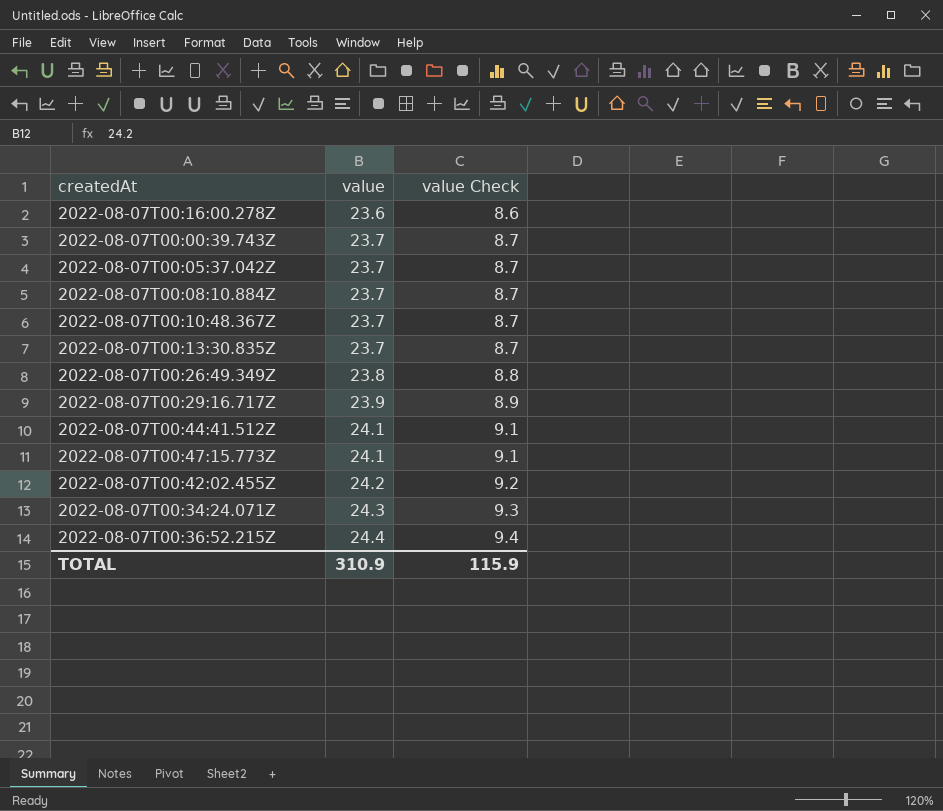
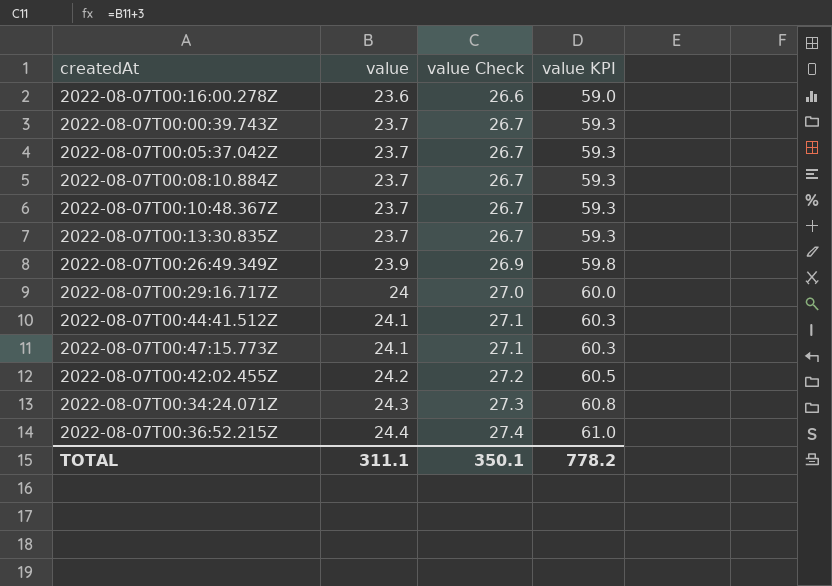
column value Check | formula: [value] - 15 -> [value] + 3
column value KPI | formula: none -> [value] * 2.5
2022-08-07T00:26:49.349Z | value: 23.8 -> 23.9
2022-08-07T00:29:16.717Z | value: 23.9 -> 24
TOTAL | value: 310.9 -> 311.1
TOTAL | value Check: 115.9 -> 350.1

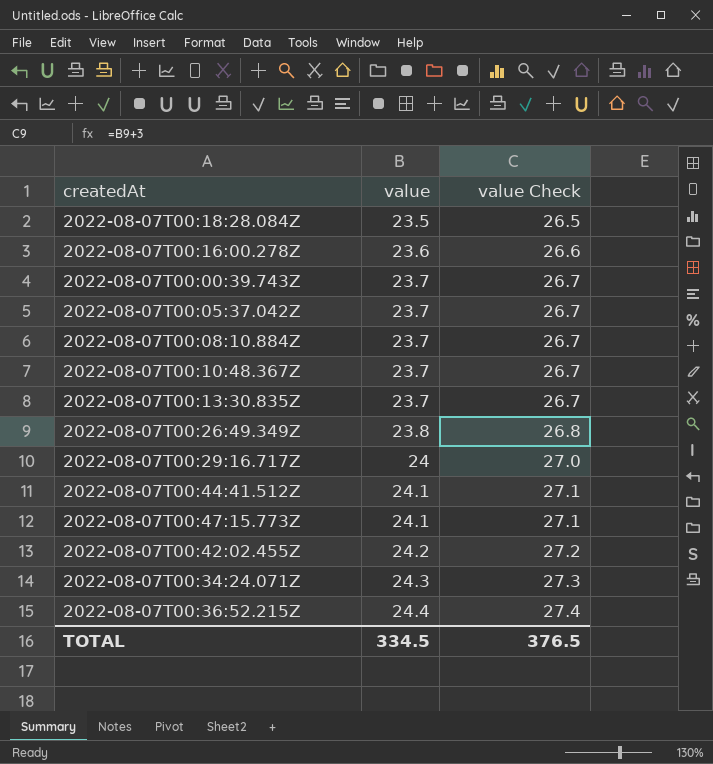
column value KPI | formula: [value] * 2.5 -> none
row 2022-08-07T00:18:28.084Z: none -> 23.5 | 26.5
2022-08-07T00:26:49.349Z | value: 23.9 -> 23.8
2022-08-07T00:26:49.349Z | value Check: 26.9 -> 26.8
TOTAL | value: 311.1 -> 334.5
TOTAL | value Check: 350.1 -> 376.5

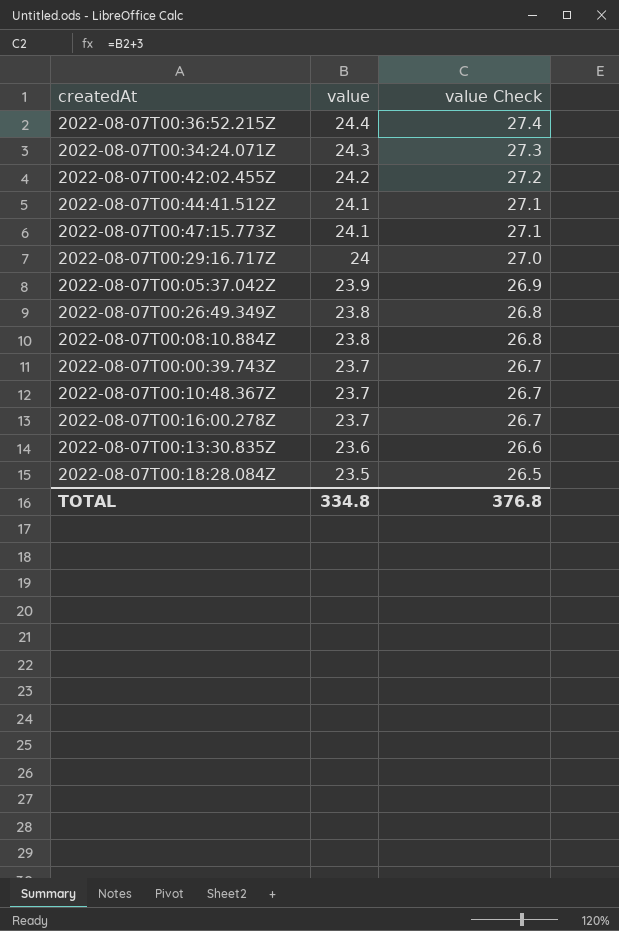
row order: value ascending -> value descending
2022-08-07T00:05:37.042Z | value: 23.7 -> 23.9
2022-08-07T00:05:37.042Z | value Check: 26.7 -> 26.9
2022-08-07T00:08:10.884Z | value: 23.7 -> 23.8
2022-08-07T00:08:10.884Z | value Check: 26.7 -> 26.8
2022-08-07T00:16:00.278Z | value: 23.6 -> 23.7
2022-08-07T00:16:00.278Z | value Check: 26.6 -> 26.7
2022-08-07T00:13:30.835Z | value: 23.7 -> 23.6
2022-08-07T00:13:30.835Z | value Check: 26.7 -> 26.6
TOTAL | value: 334.5 -> 334.8
TOTAL | value Check: 376.5 -> 376.8

